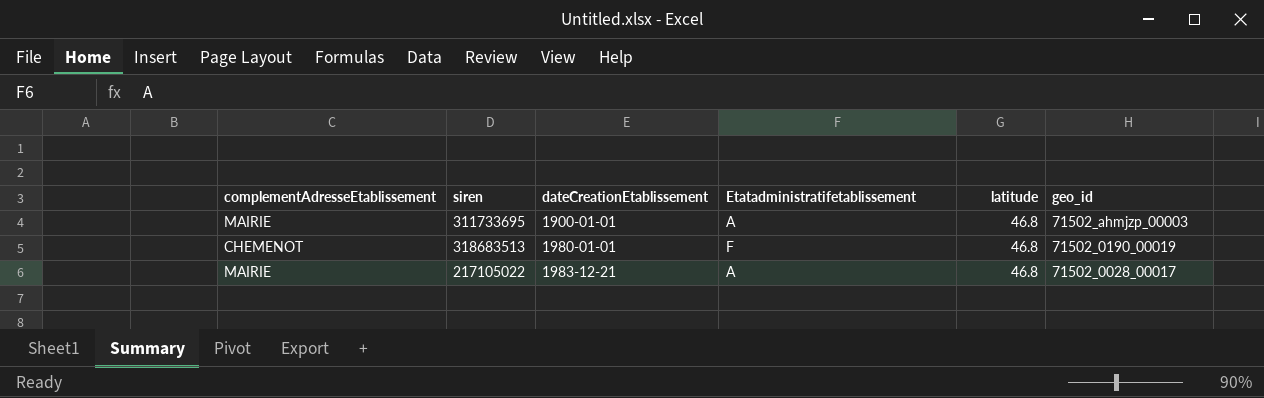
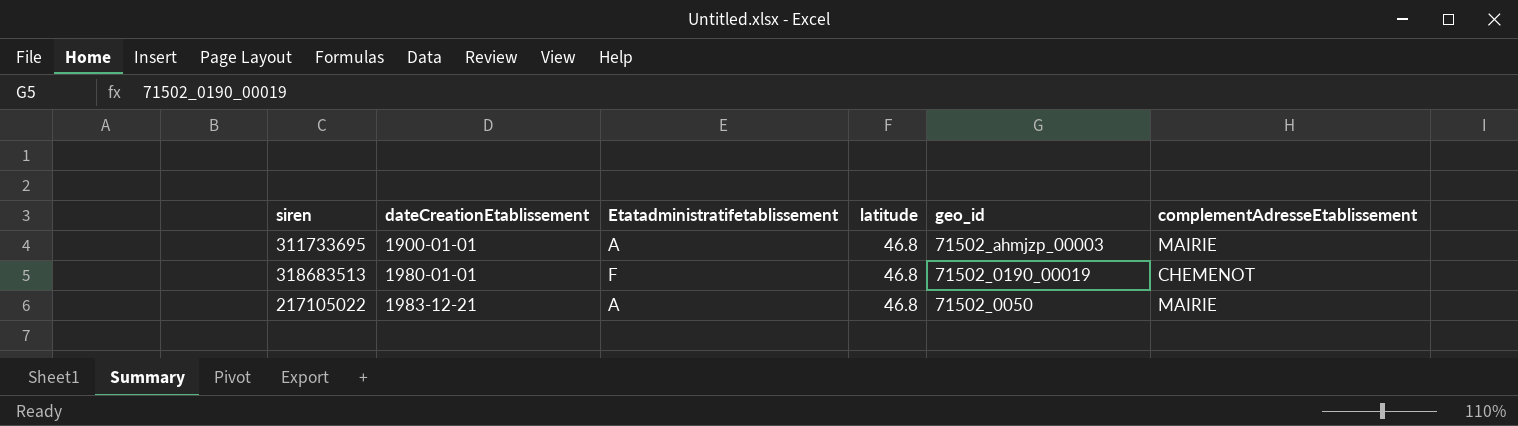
column complementAdresseEtablissement | position: 1 -> 6
217105022 | geo_id: 71502_0028_00017 -> 71502_0050

